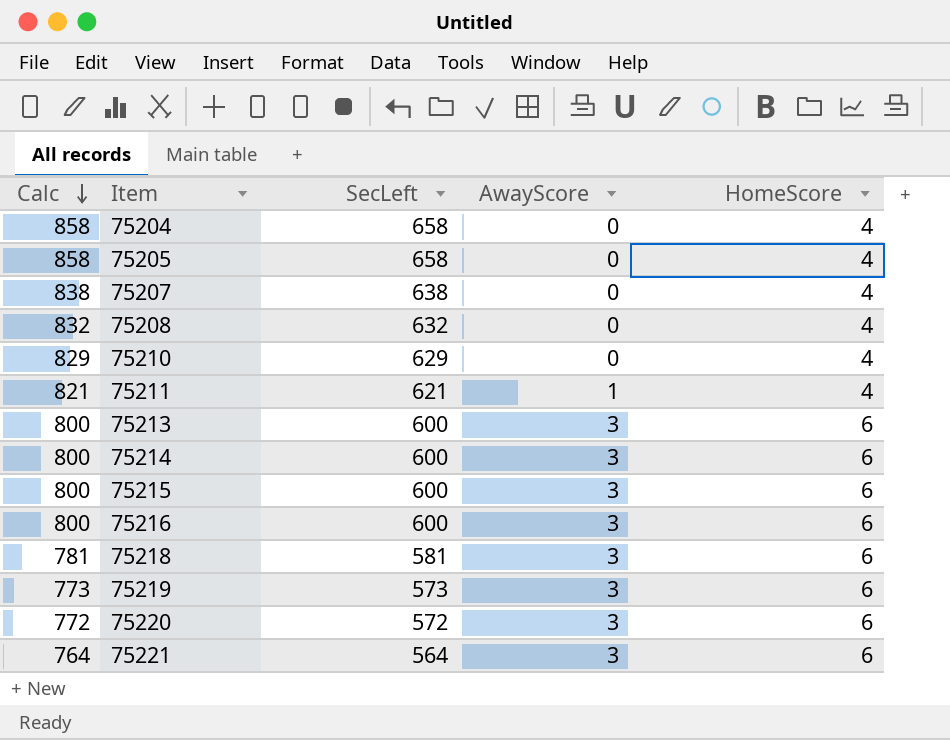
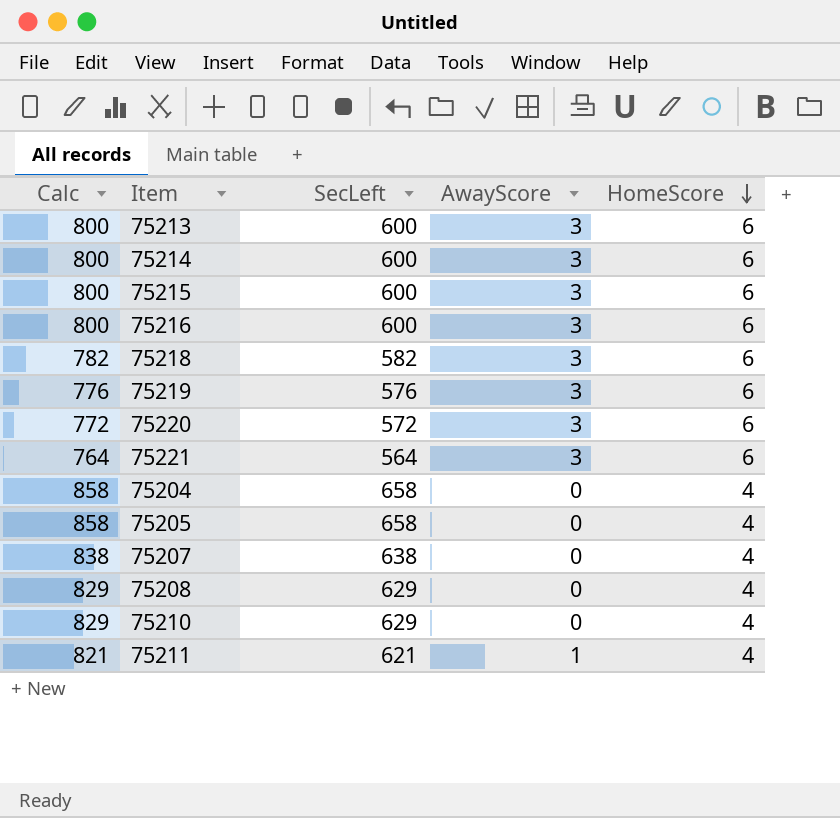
row order: Calc descending -> HomeScore descending
75218 | Calc: 781 -> 782
75218 | SecLeft: 581 -> 582
75219 | Calc: 773 -> 776
75219 | SecLeft: 573 -> 576
75208 | Calc: 832 -> 829
75208 | SecLeft: 632 -> 629

